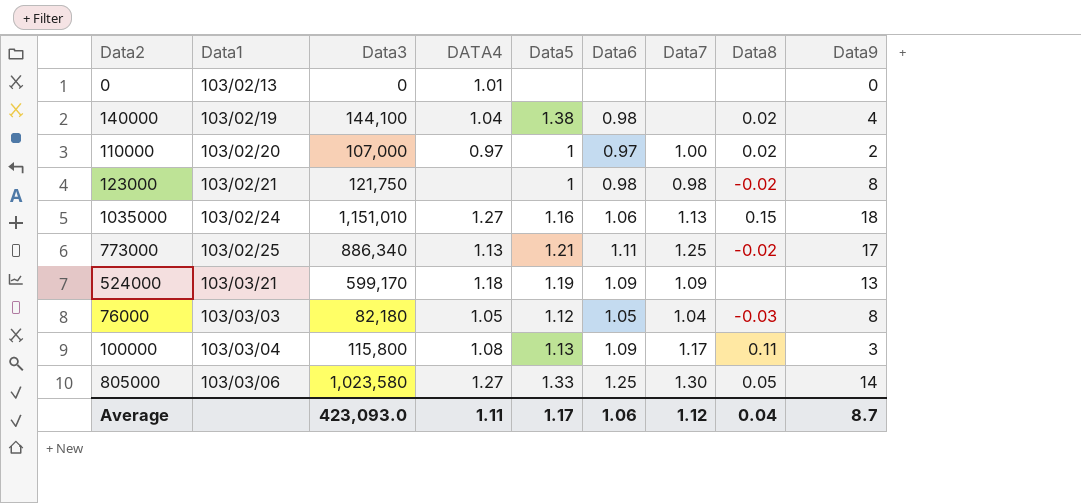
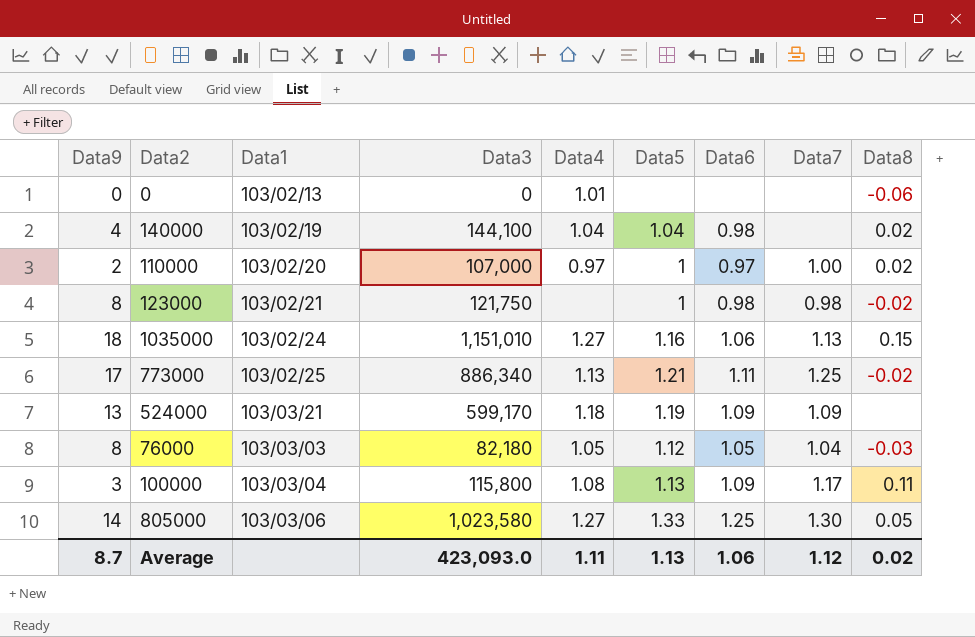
column Data9 | position: 9 -> 1
column name: DATA4 -> Data4
0 | Data8: none -> -0.06
140000 | Data5: 1.38 -> 1.04
Average | Data5: 1.17 -> 1.13
Average | Data8: 0.04 -> 0.02

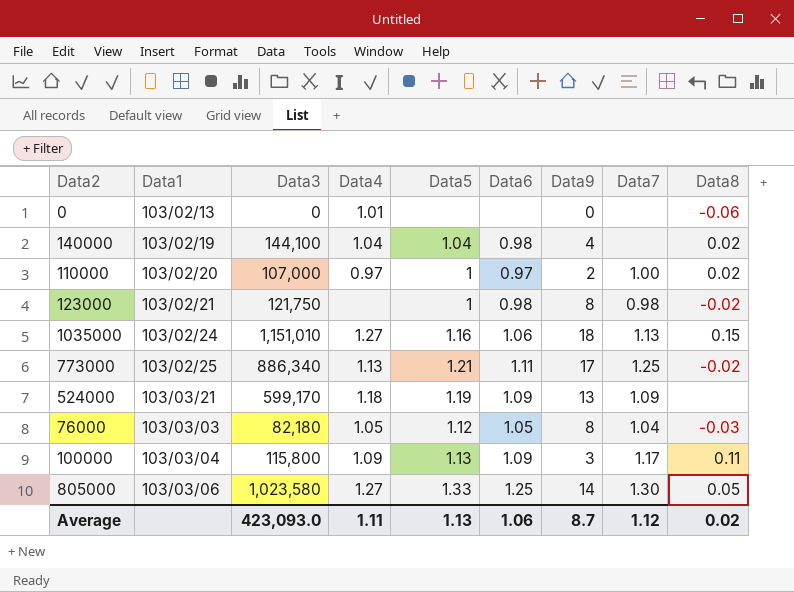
column Data9 | position: 1 -> 7
100000 | Data4: 1.08 -> 1.09

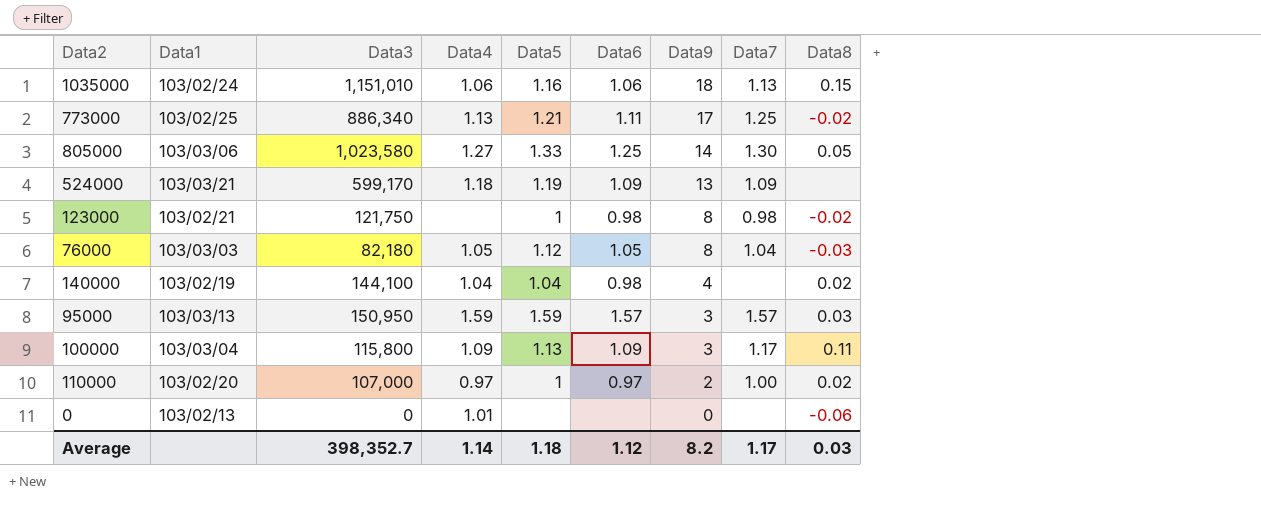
row order: none -> Data9 descending
1035000 | Data4: 1.27 -> 1.06
row 95000: none -> 103/03/13 | 150,950 | 1.59 | 1.59 | 1.57 | 3 | 1.57 | 0.03
Average | Data3: 423,093.0 -> 398,352.7
Average | Data4: 1.11 -> 1.14
Average | Data5: 1.13 -> 1.18
Average | Data6: 1.06 -> 1.12
Average | Data9: 8.7 -> 8.2
Average | Data7: 1.12 -> 1.17
Average | Data8: 0.02 -> 0.03

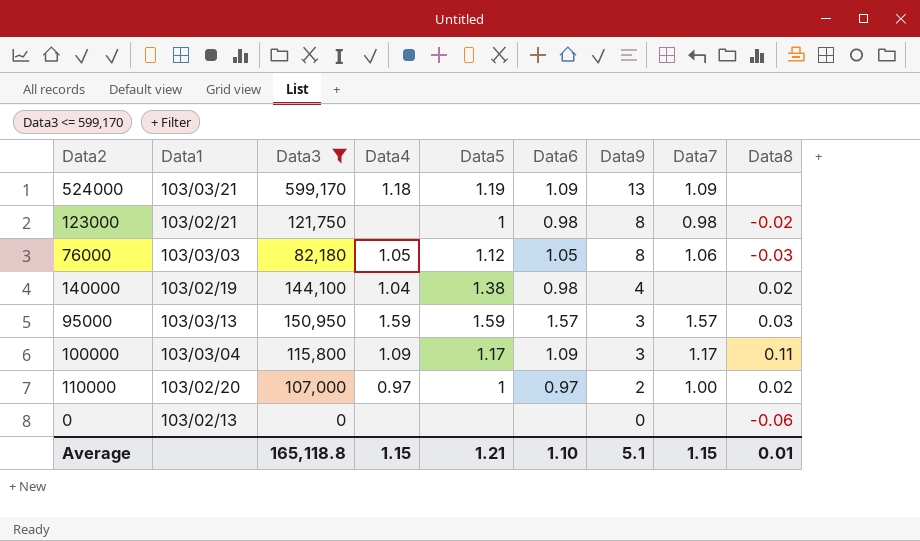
filter: none -> Data3 <= 599,170
76000 | Data7: 1.04 -> 1.06
140000 | Data5: 1.04 -> 1.38
100000 | Data5: 1.13 -> 1.17
0 | Data4: 1.01 -> none
Average | Data3: 398,352.7 -> 165,118.8
Average | Data4: 1.14 -> 1.15
Average | Data5: 1.18 -> 1.21
Average | Data6: 1.12 -> 1.10
Average | Data9: 8.2 -> 5.1
Average | Data7: 1.17 -> 1.15
Average | Data8: 0.03 -> 0.01

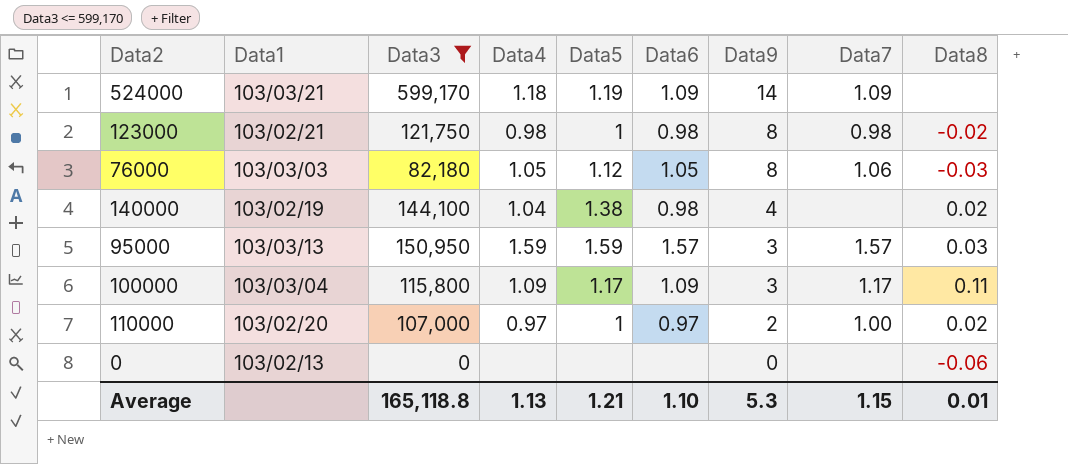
524000 | Data9: 13 -> 14
123000 | Data4: none -> 0.98
Average | Data4: 1.15 -> 1.13
Average | Data9: 5.1 -> 5.3

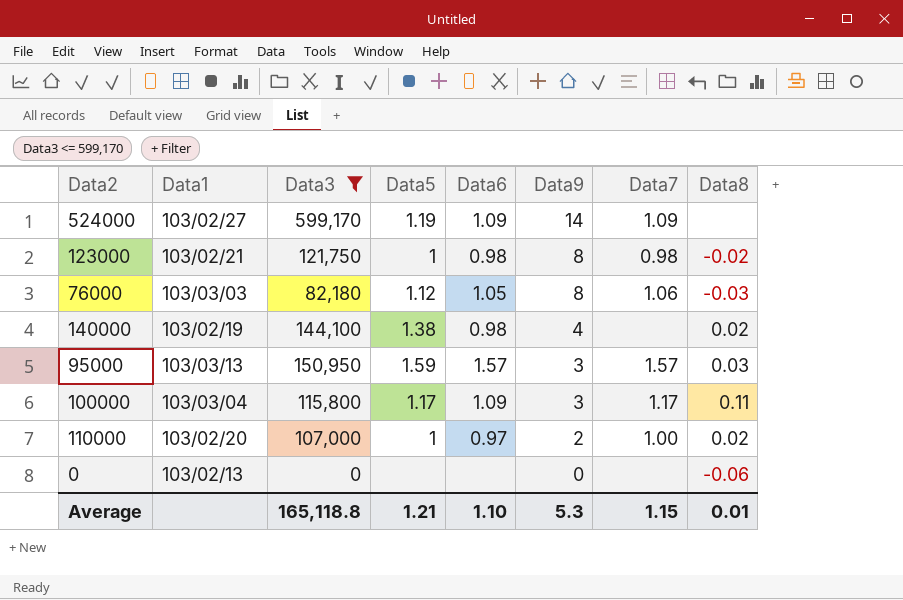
column Data4 | position: 4 -> none
524000 | Data1: 103/03/21 -> 103/02/27

